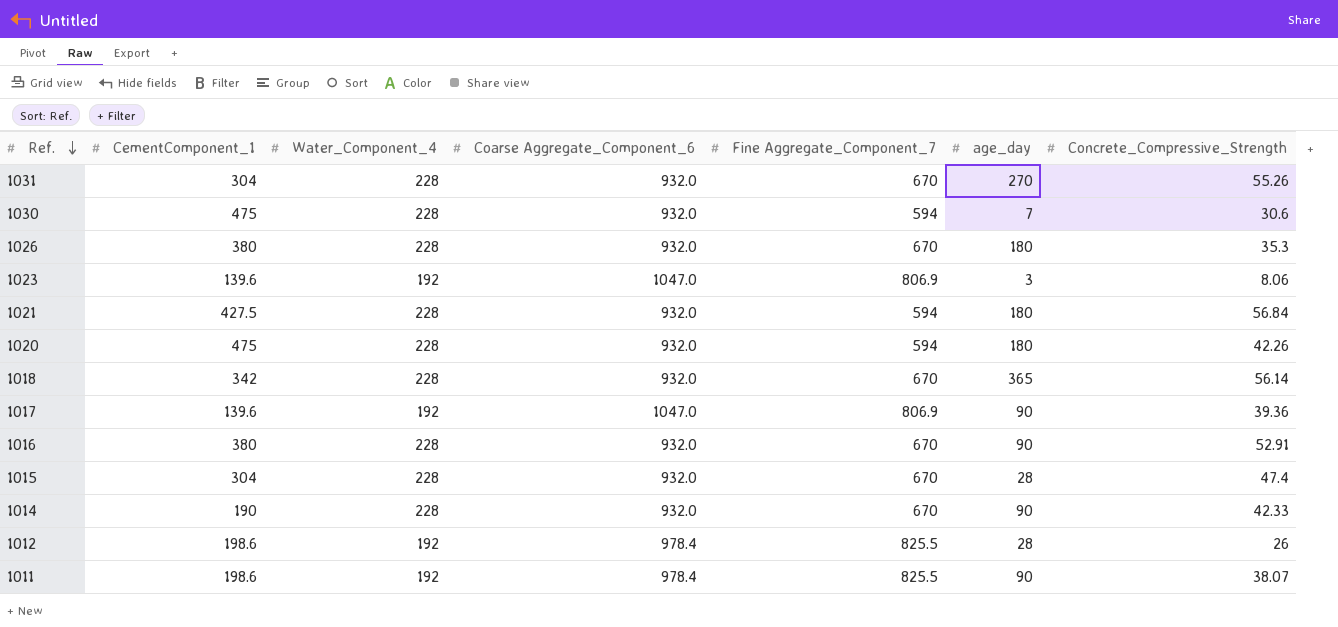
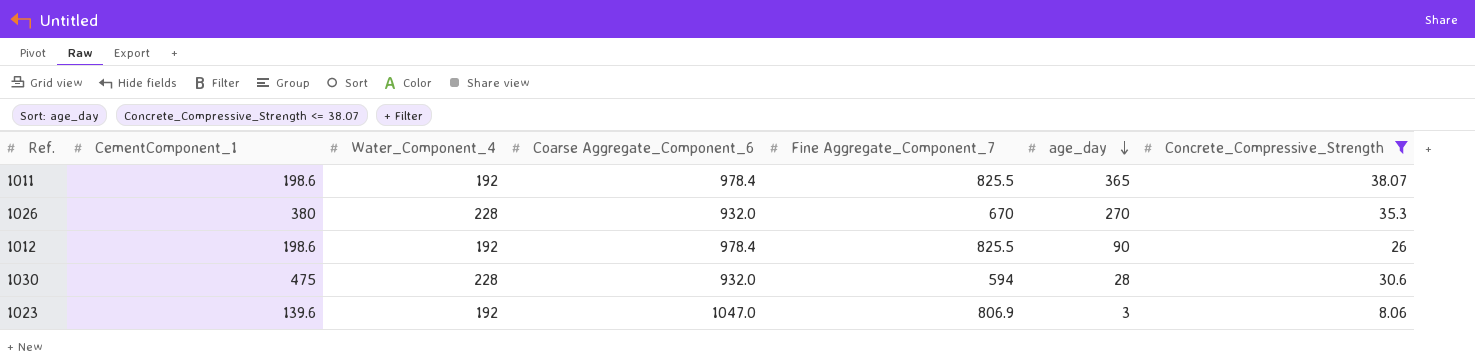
filter: none -> Concrete_Compressive_Strength <= 38.07
row order: Ref. descending -> age_day descending
1011 | age_day: 90 -> 365
1026 | age_day: 180 -> 270
1012 | age_day: 28 -> 90
1030 | age_day: 7 -> 28

